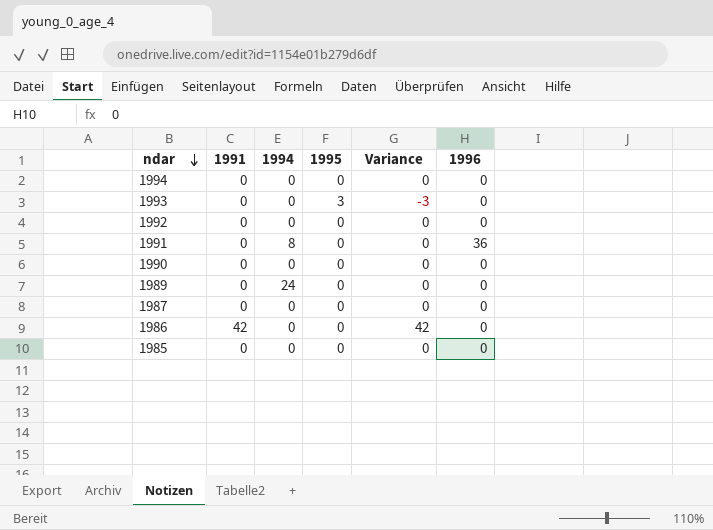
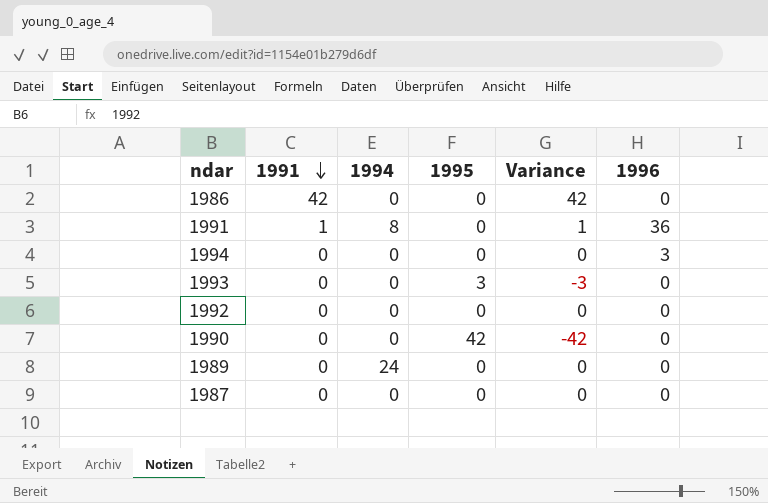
row order: ndar descending -> 1991 descending
row 1985: 0 | 0 | 0 | 0 | 0 -> none
1991 | 1991: 0 -> 1
1991 | Variance: 0 -> 1
1994 | 1996: 0 -> 3
1990 | 1995: 0 -> 42
1990 | Variance: 0 -> -42

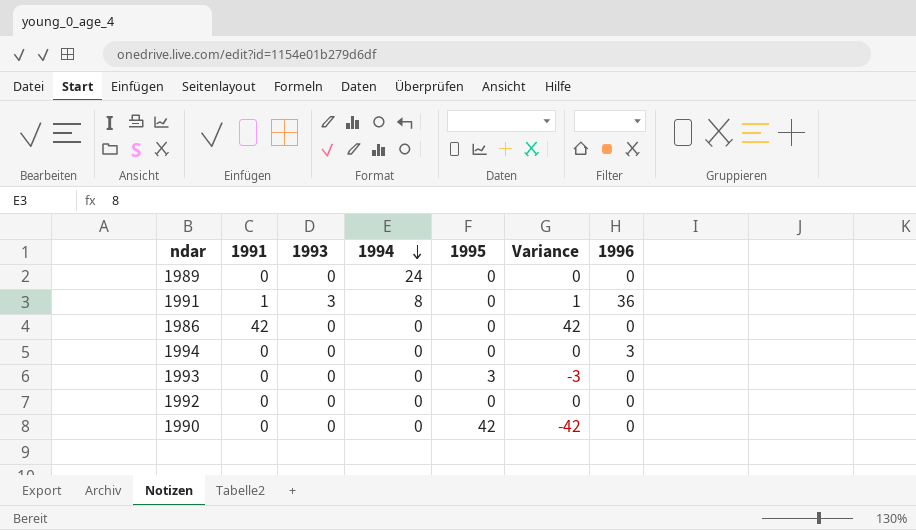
row order: 1991 descending -> 1994 descending
column 1993 | position: none -> 3
row 1987: 0 | 0 | 0 | 0 | 0 -> none

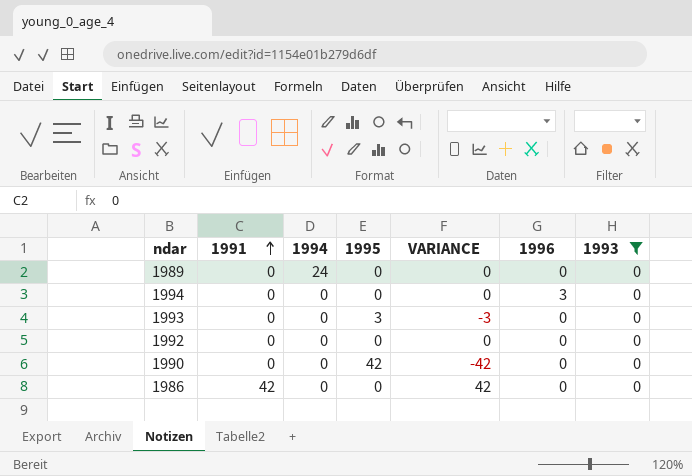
filter: none -> 1993 = 0
row order: 1994 descending -> 1991 ascending
column name: Variance -> VARIANCE
column 1993 | position: 3 -> 7

